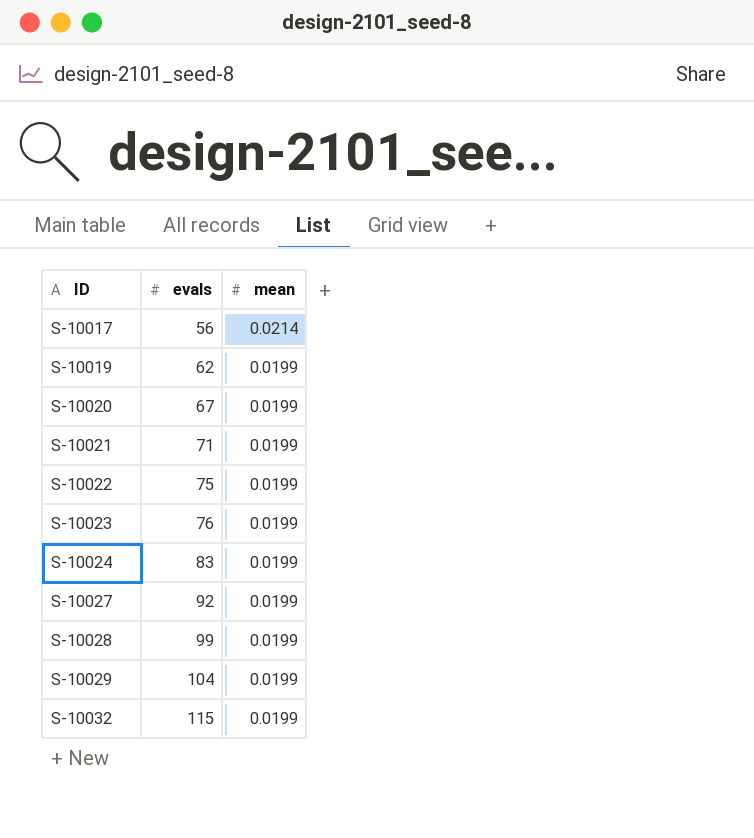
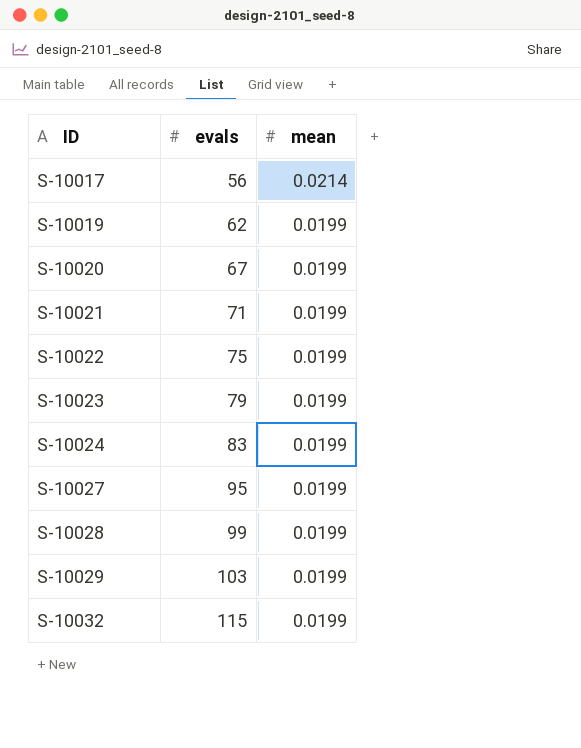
S-10023 | evals: 76 -> 79
S-10027 | evals: 92 -> 95
S-10029 | evals: 104 -> 103

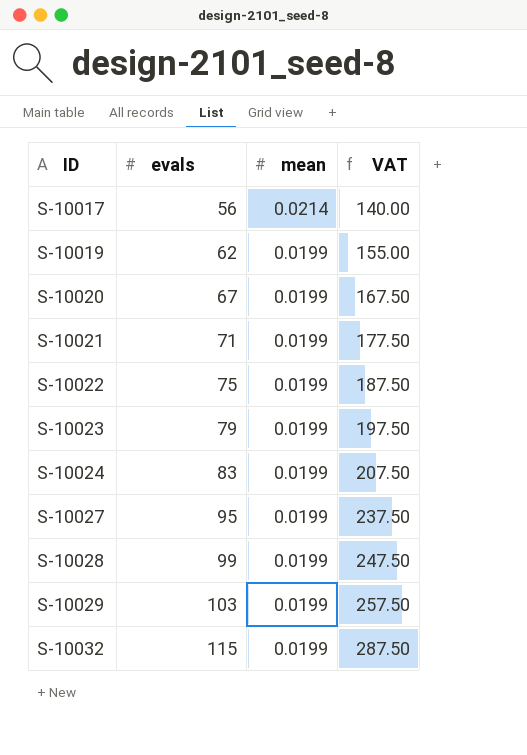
column VAT | formula: none -> [evals] * 2.5

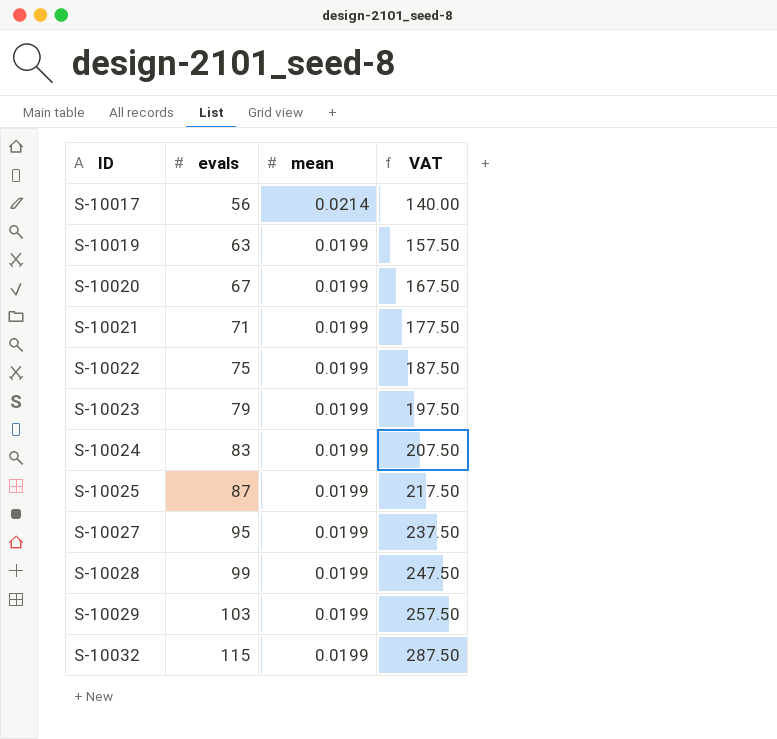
S-10019 | evals: 62 -> 63
S-10019 | VAT: 155.00 -> 157.50
row S-10025: none -> 87 | 0.0199 | 217.50

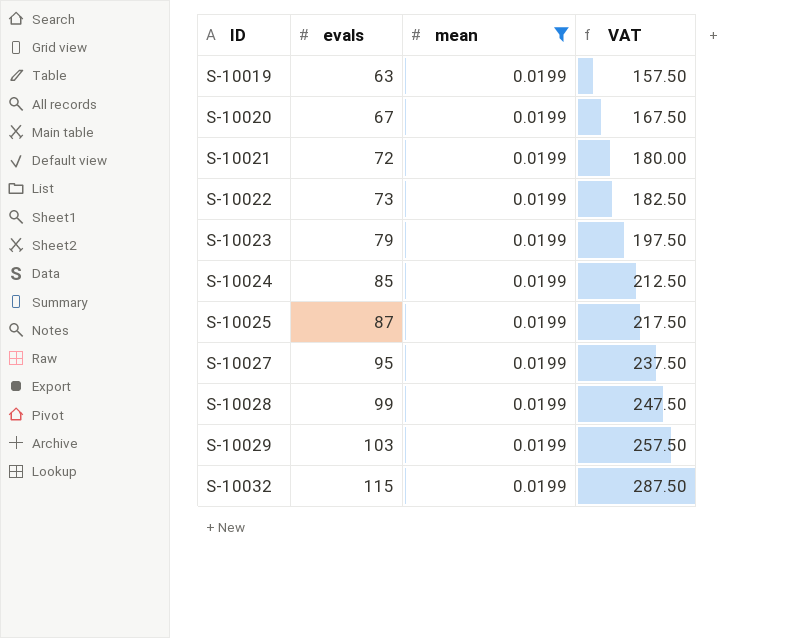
filter: none -> mean = 0.0199
S-10021 | evals: 71 -> 72
S-10021 | VAT: 177.50 -> 180.00
S-10022 | evals: 75 -> 73
S-10022 | VAT: 187.50 -> 182.50
S-10024 | evals: 83 -> 85
S-10024 | VAT: 207.50 -> 212.50

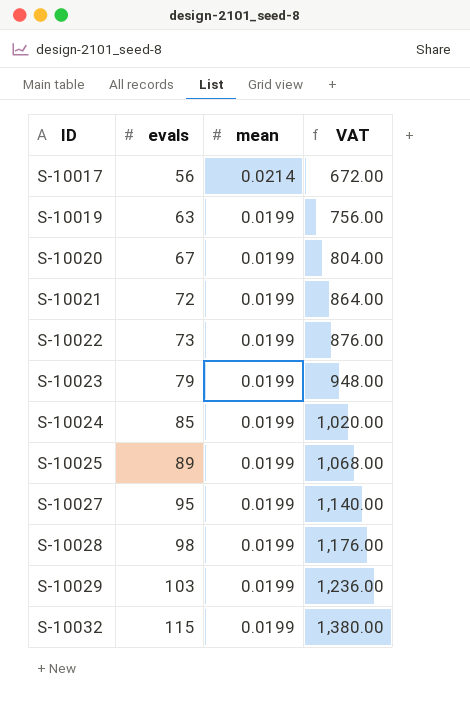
filter: mean = 0.0199 -> none
column VAT | formula: [evals] * 2.5 -> [evals] * 12
S-10025 | evals: 87 -> 89
S-10028 | evals: 99 -> 98

